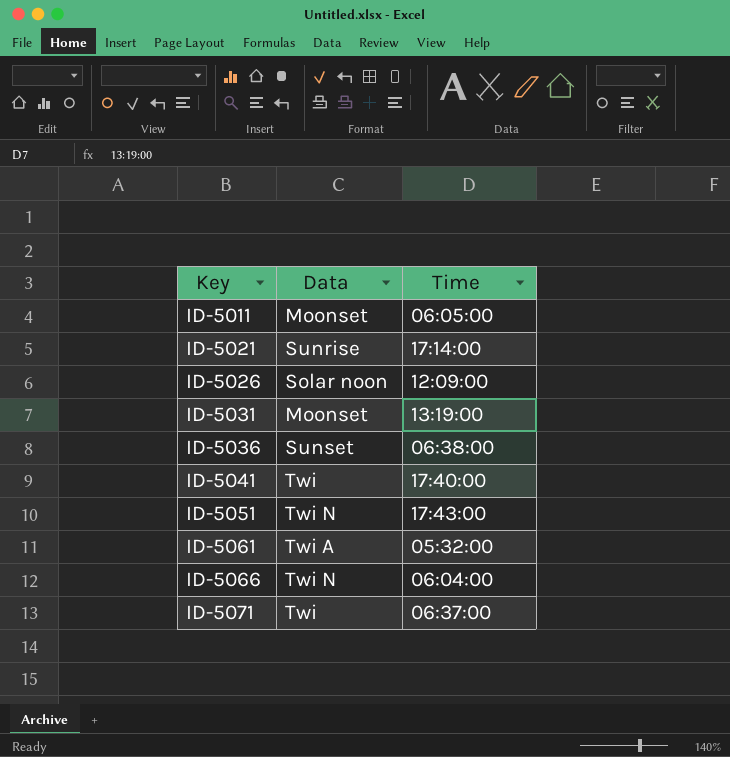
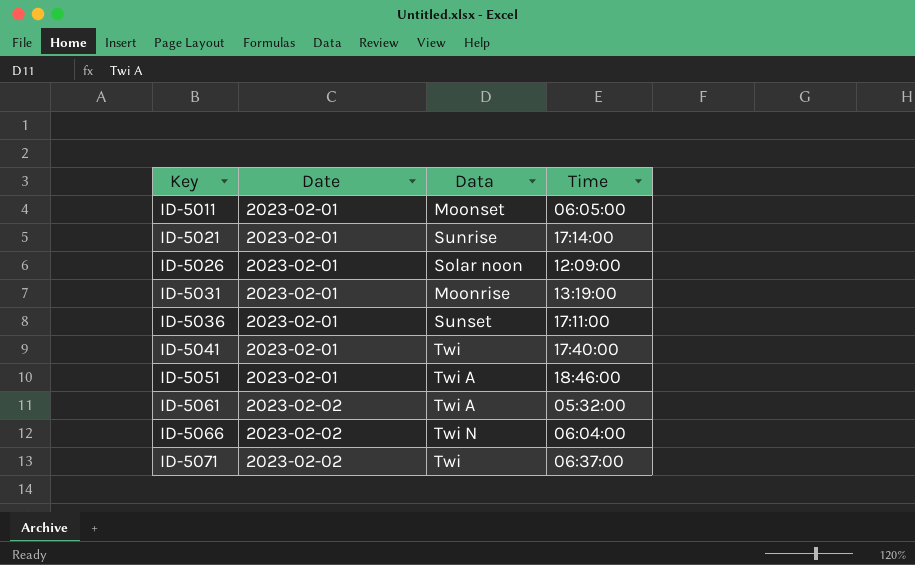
column Date | position: none -> 2
ID-5031 | Data: Moonset -> Moonrise
ID-5036 | Time: 06:38:00 -> 17:11:00
ID-5051 | Data: Twi N -> Twi A
ID-5051 | Time: 17:43:00 -> 18:46:00

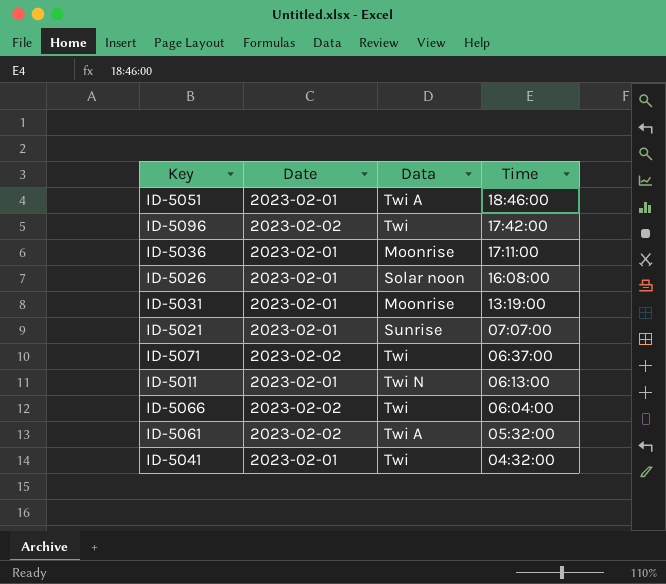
row order: Key ascending -> Time descending
row ID-5096: none -> 2023-02-02 | Twi | 17:42:00
ID-5036 | Data: Sunset -> Moonrise
ID-5026 | Time: 12:09:00 -> 16:08:00
ID-5021 | Time: 17:14:00 -> 07:07:00
ID-5011 | Data: Moonset -> Twi N
ID-5011 | Time: 06:05:00 -> 06:13:00
ID-5066 | Data: Twi N -> Twi
ID-5041 | Time: 17:40:00 -> 04:32:00

